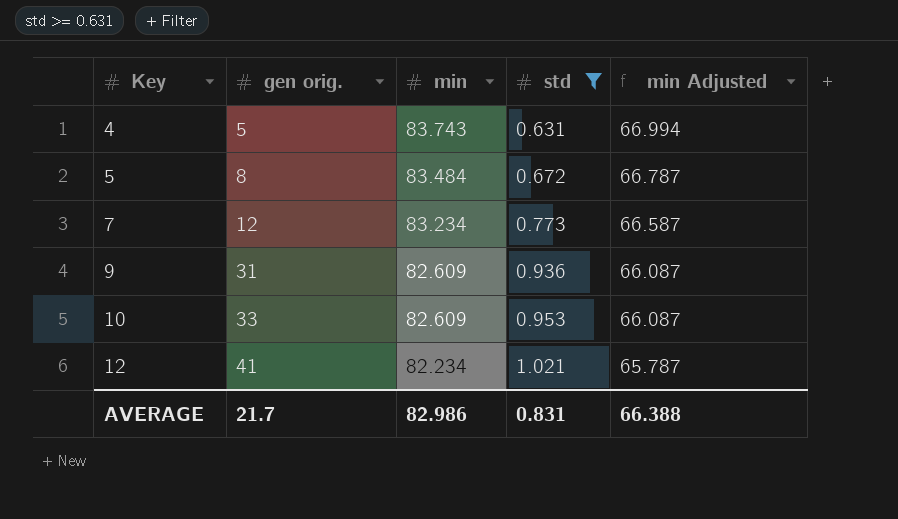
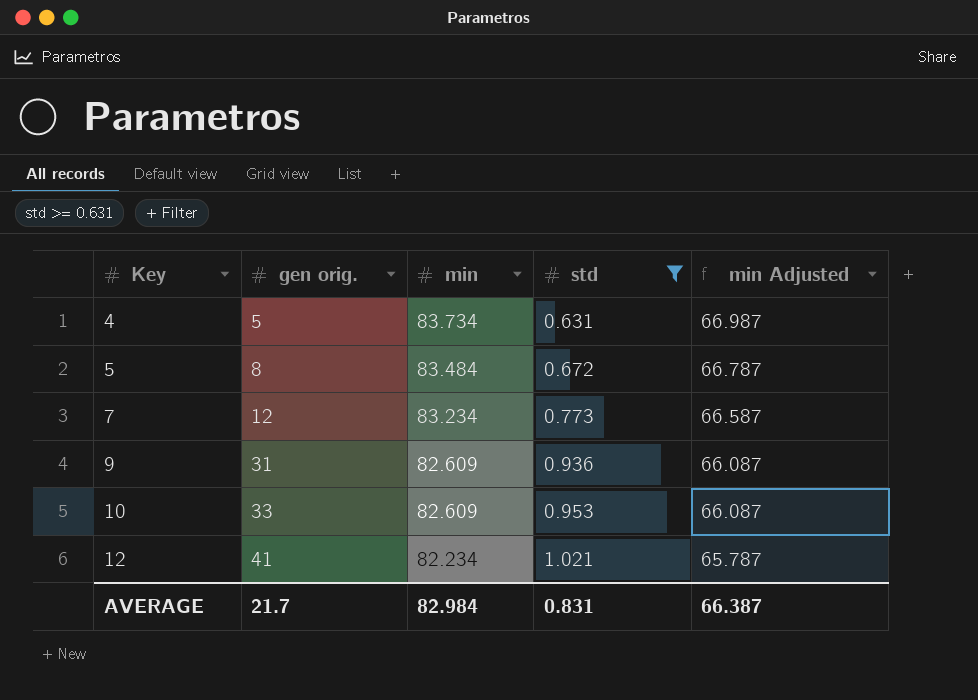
4 | min: 83.743 -> 83.734
4 | min Adjusted: 66.994 -> 66.987
AVERAGE | min: 82.986 -> 82.984
AVERAGE | min Adjusted: 66.388 -> 66.387

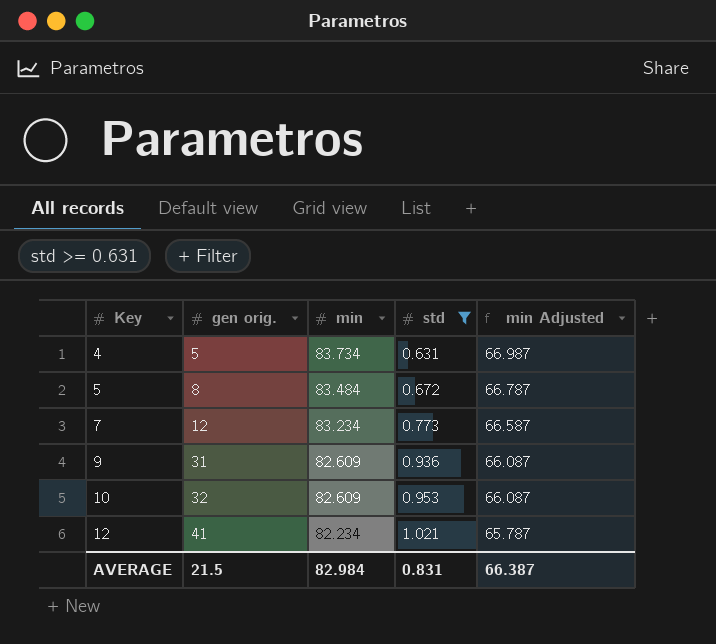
10 | gen orig.: 33 -> 32
AVERAGE | gen orig.: 21.7 -> 21.5

